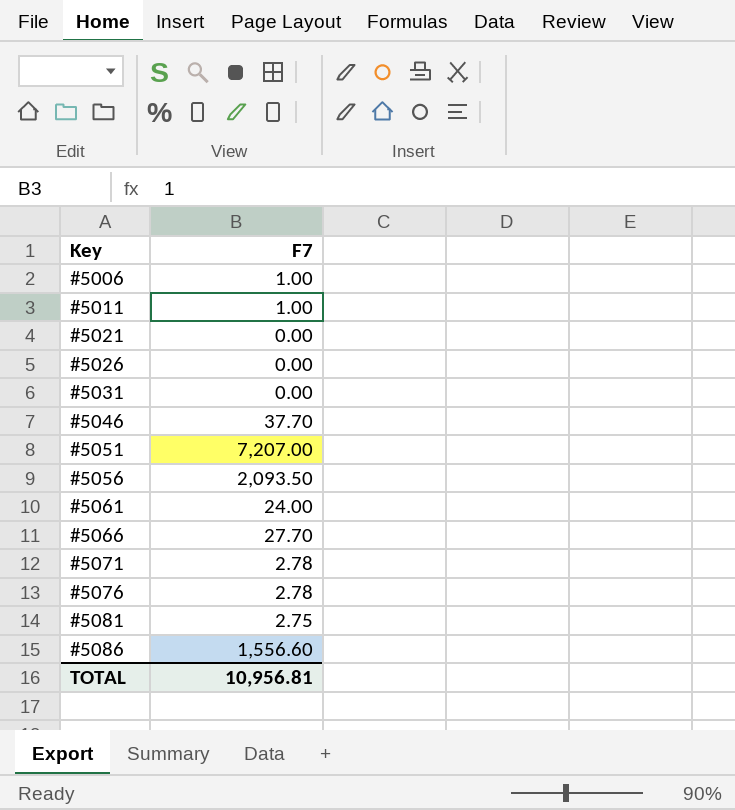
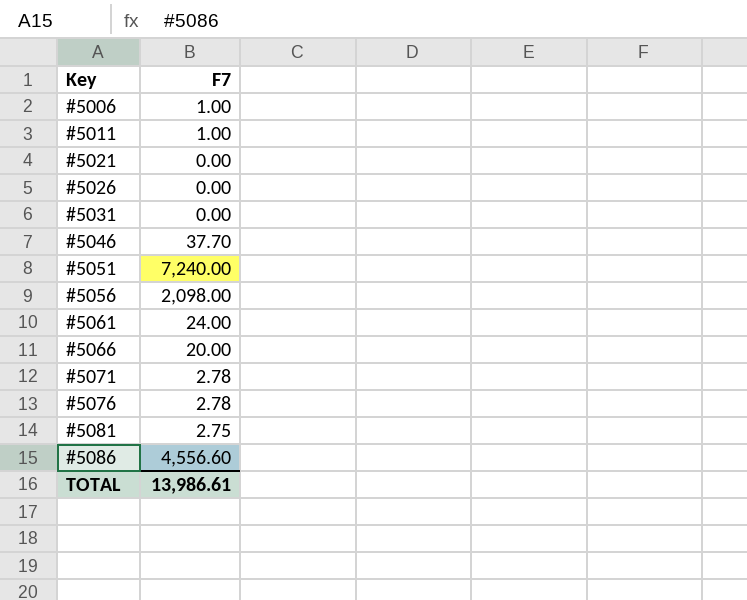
#5051 | F7: 7,207.00 -> 7,240.00
#5056 | F7: 2,093.50 -> 2,098.00
#5066 | F7: 27.70 -> 20.00
#5086 | F7: 1,556.60 -> 4,556.60
TOTAL | F7: 10,956.81 -> 13,986.61

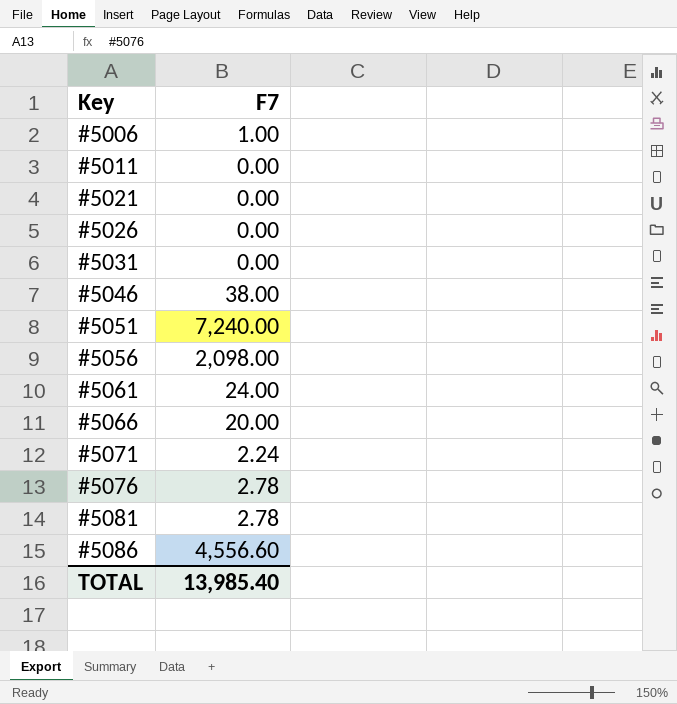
#5011 | F7: 1.00 -> 0.00
#5046 | F7: 37.70 -> 38.00
#5071 | F7: 2.78 -> 2.24
#5081 | F7: 2.75 -> 2.78
TOTAL | F7: 13,986.61 -> 13,985.40

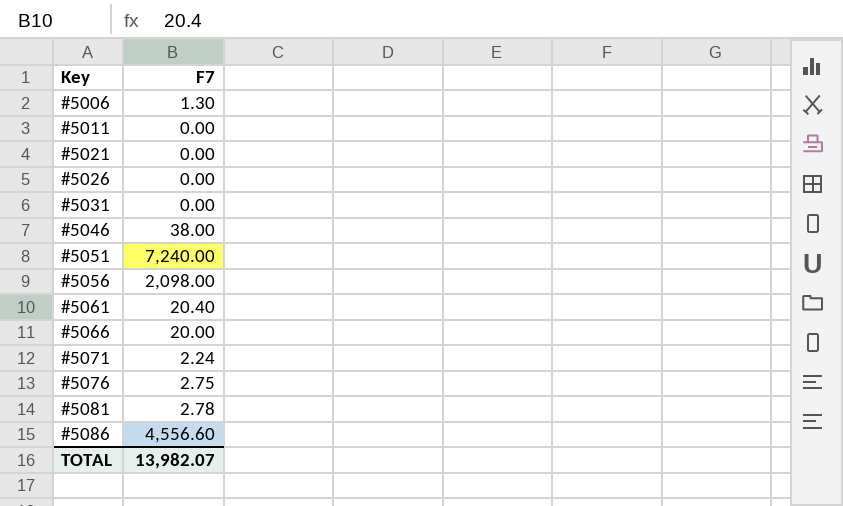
#5006 | F7: 1.00 -> 1.30
#5061 | F7: 24.00 -> 20.40
#5076 | F7: 2.78 -> 2.75
TOTAL | F7: 13,985.40 -> 13,982.07

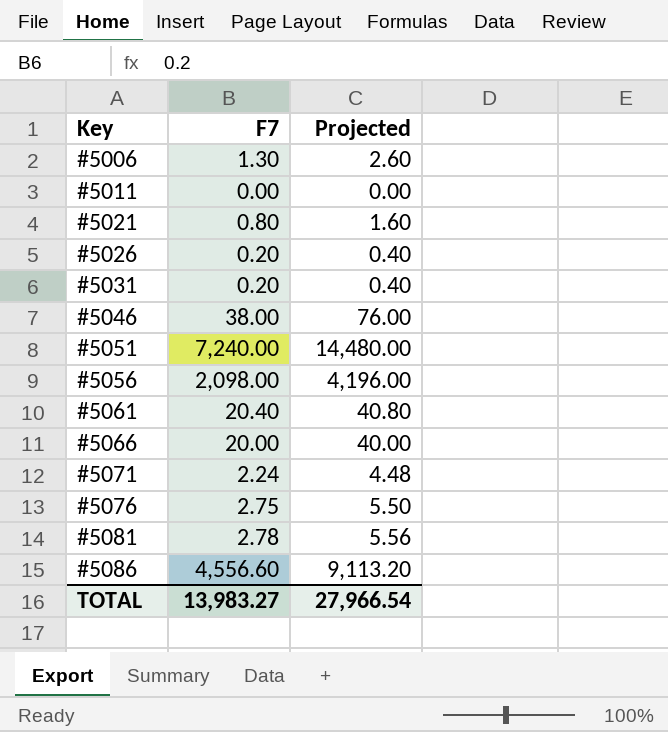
column Projected | formula: none -> [F7] * 2
#5021 | F7: 0.00 -> 0.80
#5026 | F7: 0.00 -> 0.20
#5031 | F7: 0.00 -> 0.20
TOTAL | F7: 13,982.07 -> 13,983.27

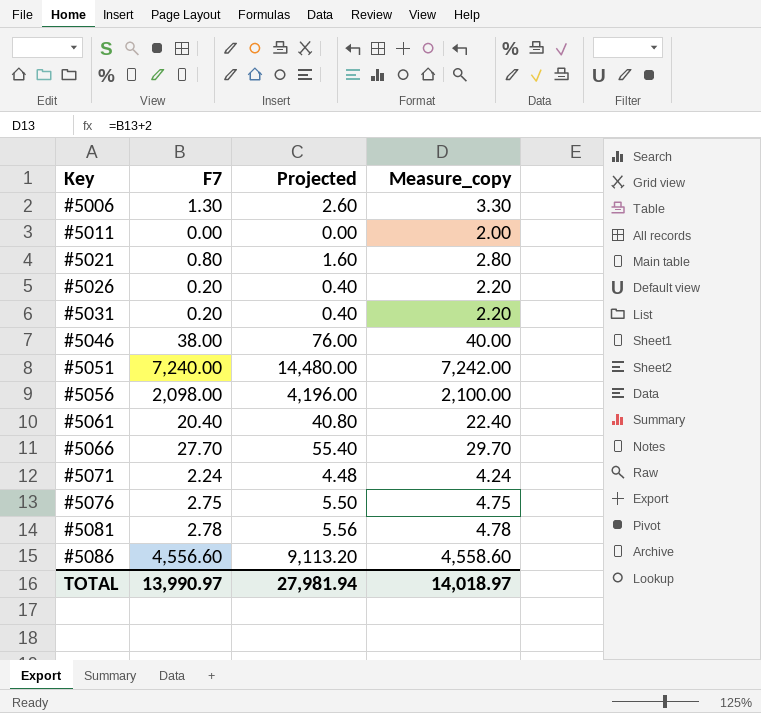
column Measure_copy | formula: none -> [F7] + 2
#5066 | F7: 20.00 -> 27.70
#5066 | Projected: 40.00 -> 55.40
TOTAL | F7: 13,983.27 -> 13,990.97
TOTAL | Projected: 27,966.54 -> 27,981.94

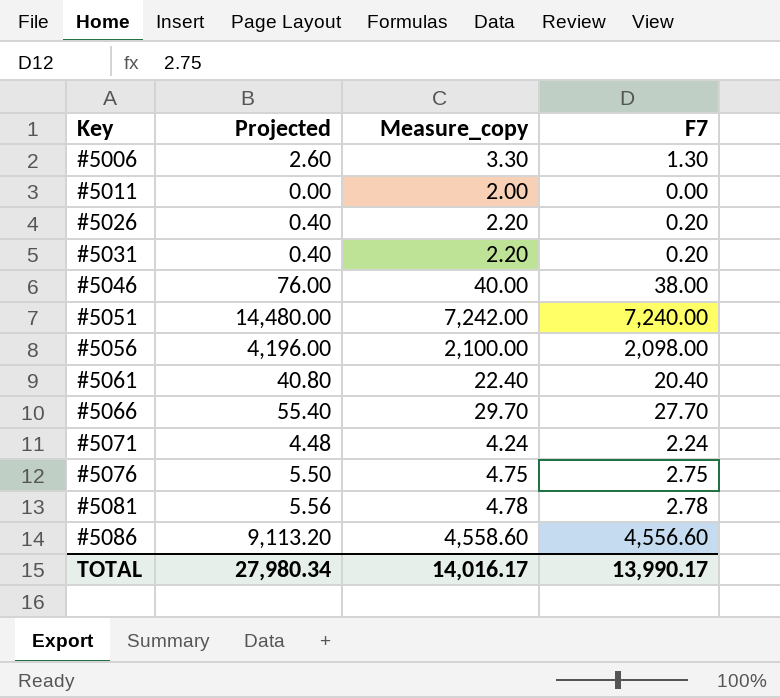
column F7 | position: 2 -> 4
row #5021: 0.80 | 1.60 | 2.80 -> none
TOTAL | Projected: 27,981.94 -> 27,980.34
TOTAL | Measure_copy: 14,018.97 -> 14,016.17
TOTAL | F7: 13,990.97 -> 13,990.17

